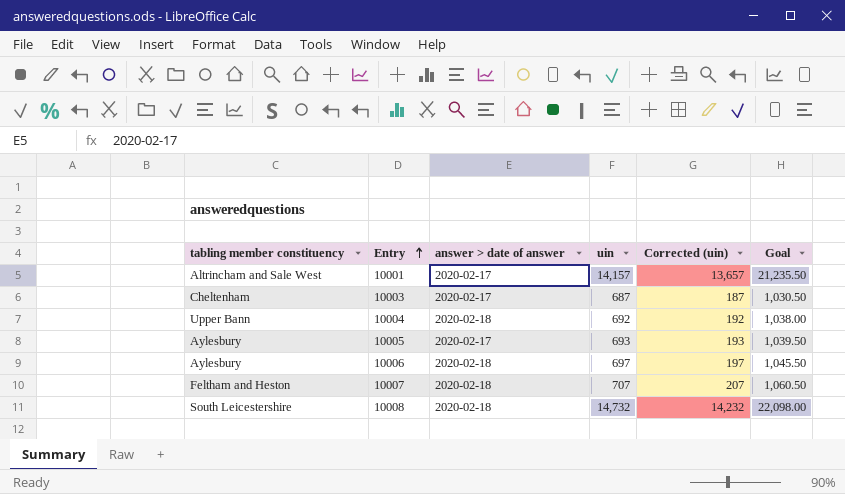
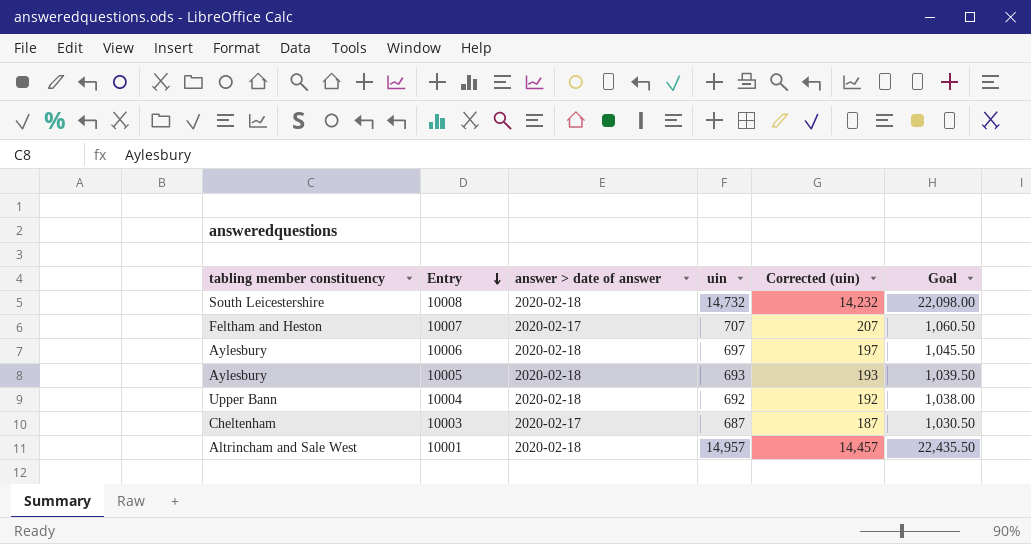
row order: Entry ascending -> Entry descending
10007 | answer > date of answer: 2020-02-18 -> 2020-02-17
10005 | answer > date of answer: 2020-02-17 -> 2020-02-18
10001 | answer > date of answer: 2020-02-17 -> 2020-02-18
10001 | uin: 14,157 -> 14,957
10001 | Corrected (uin): 13,657 -> 14,457
10001 | Goal: 21,235.50 -> 22,435.50

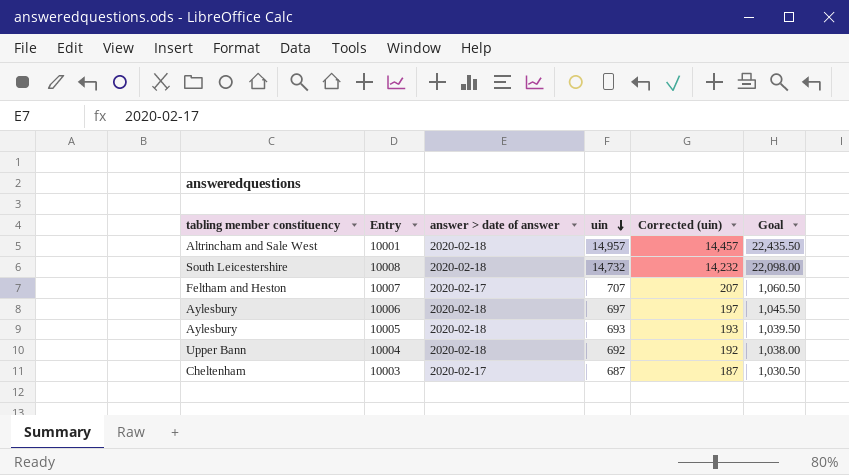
row order: Entry descending -> uin descending

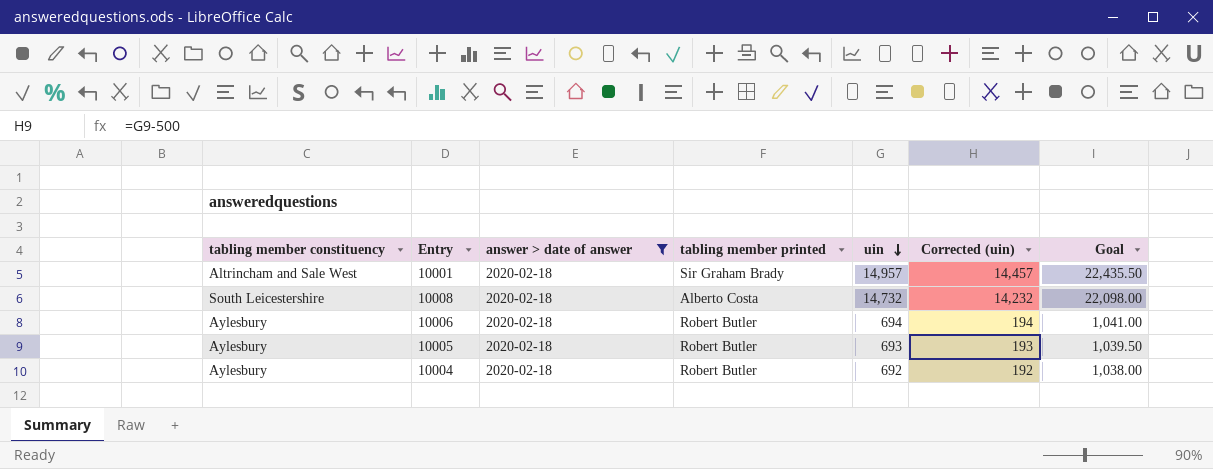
filter: none -> answer > date of answer = 2020-02-18
column tabling member printed | position: none -> 4
10006 | uin: 697 -> 694
10006 | Corrected (uin): 197 -> 194
10006 | Goal: 1,045.50 -> 1,041.00
10004 | tabling member constituency: Upper Bann -> Aylesbury

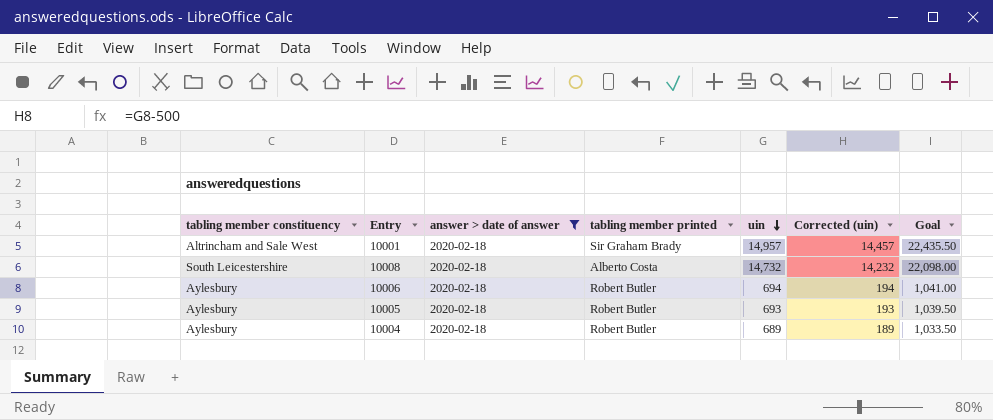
10004 | uin: 692 -> 689
10004 | Corrected (uin): 192 -> 189
10004 | Goal: 1,038.00 -> 1,033.50

